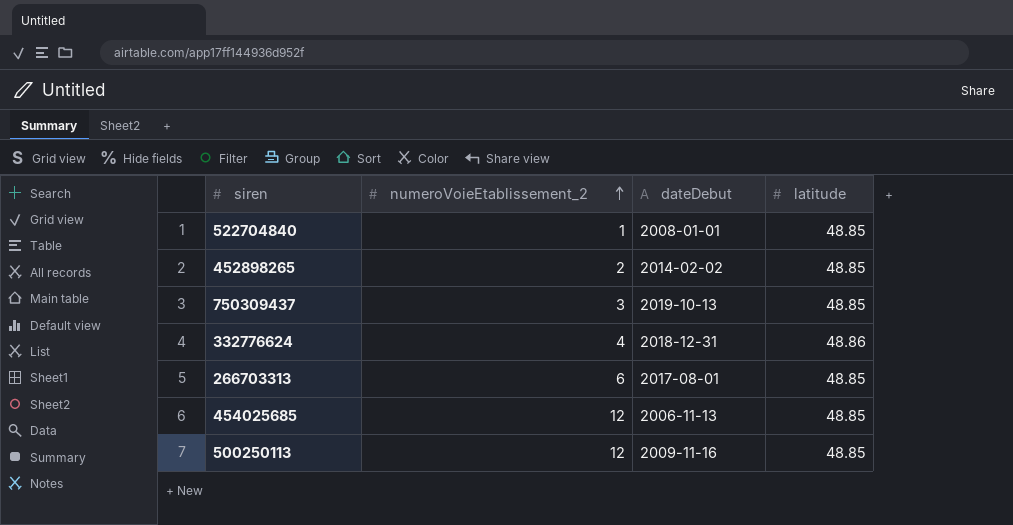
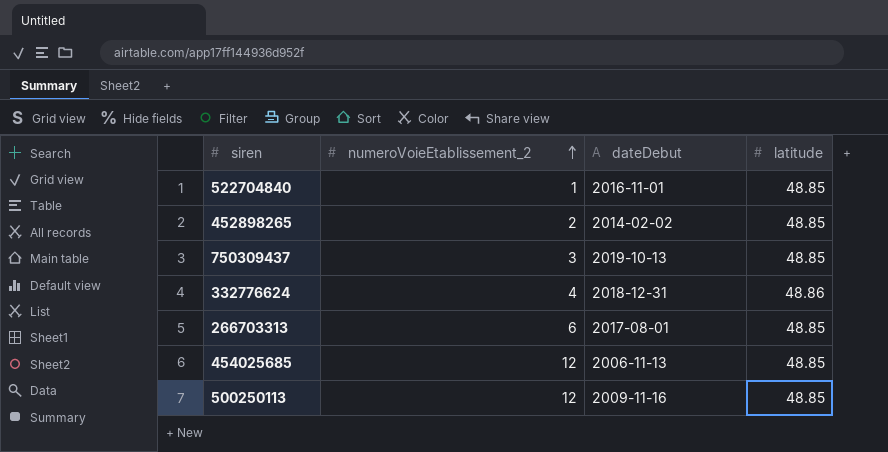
522704840 | dateDebut: 2008-01-01 -> 2016-11-01

